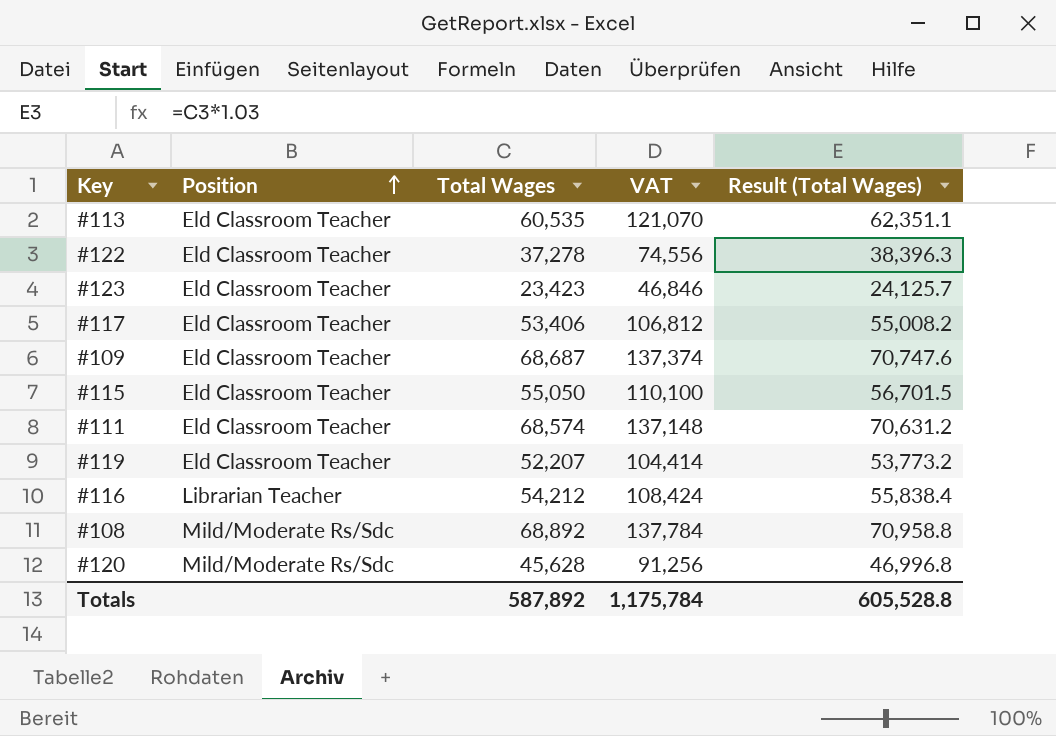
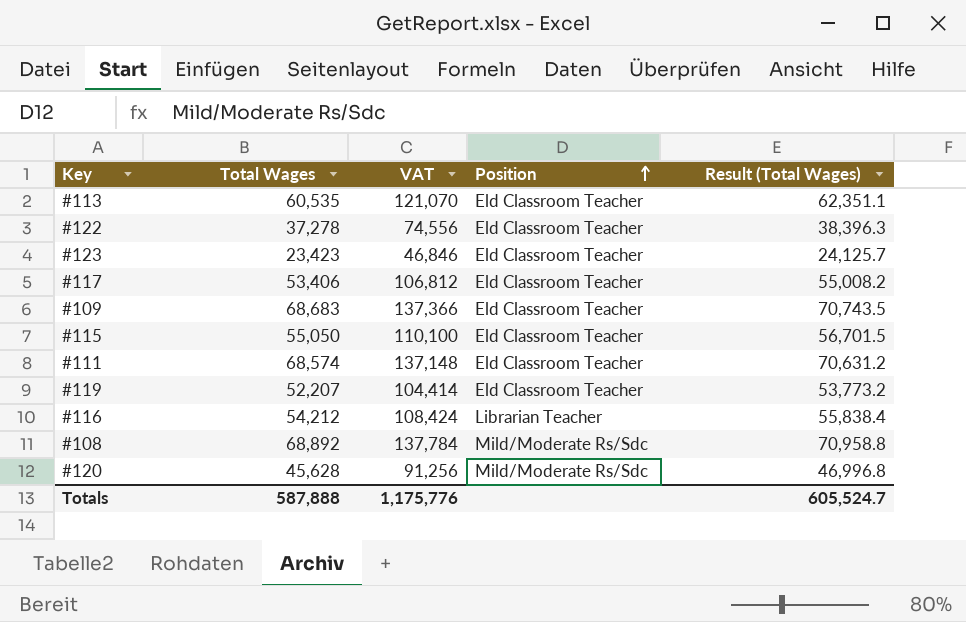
column Position | position: 2 -> 4
#109 | Total Wages: 68,687 -> 68,683
#109 | VAT: 137,374 -> 137,366
#109 | Result (Total Wages): 70,747.6 -> 70,743.5
Totals | Total Wages: 587,892 -> 587,888
Totals | VAT: 1,175,784 -> 1,175,776
Totals | Result (Total Wages): 605,528.8 -> 605,524.7

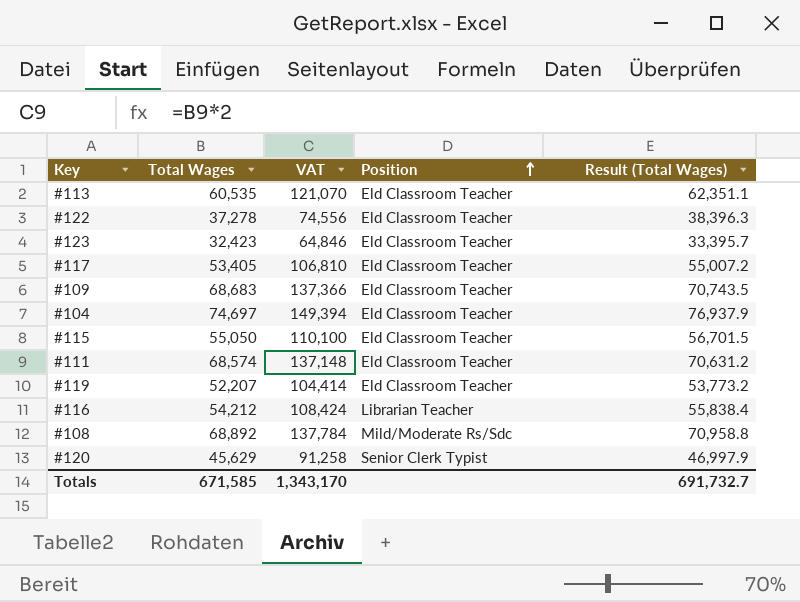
#123 | Total Wages: 23,423 -> 32,423
#123 | VAT: 46,846 -> 64,846
#123 | Result (Total Wages): 24,125.7 -> 33,395.7
#117 | Total Wages: 53,406 -> 53,405
#117 | VAT: 106,812 -> 106,810
#117 | Result (Total Wages): 55,008.2 -> 55,007.2
row #104: none -> 74,697 | 149,394 | Eld Classroom Teacher | 76,937.9
#120 | Total Wages: 45,628 -> 45,629
#120 | VAT: 91,256 -> 91,258
#120 | Position: Mild/Moderate Rs/Sdc -> Senior Clerk Typist
#120 | Result (Total Wages): 46,996.8 -> 46,997.9
Totals | Total Wages: 587,888 -> 671,585
Totals | VAT: 1,175,776 -> 1,343,170
Totals | Result (Total Wages): 605,524.7 -> 691,732.7

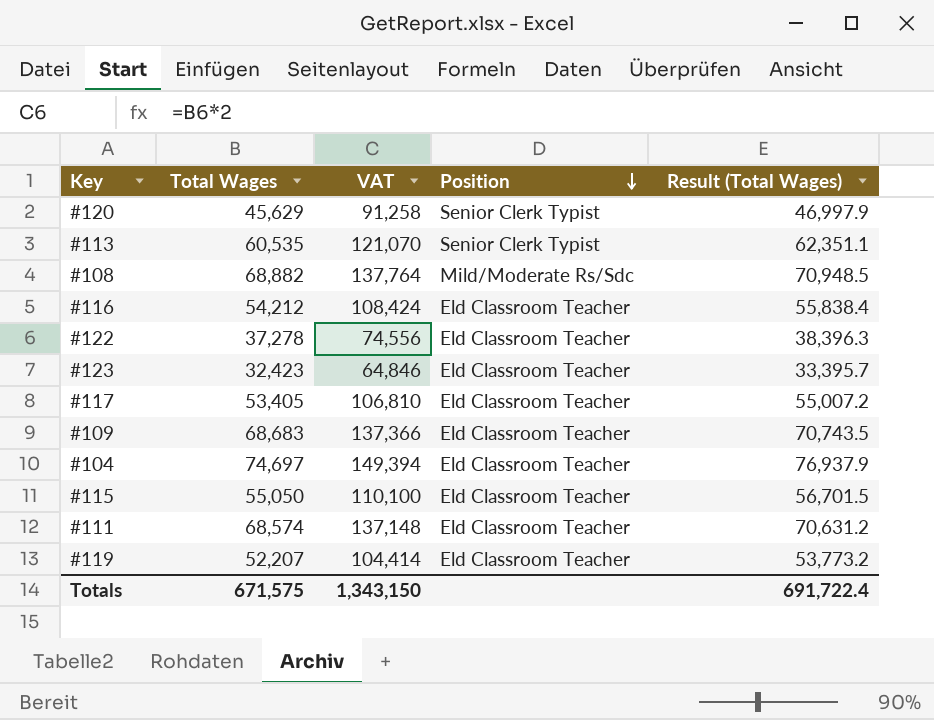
row order: Position ascending -> Position descending
#113 | Position: Eld Classroom Teacher -> Senior Clerk Typist
#108 | Total Wages: 68,892 -> 68,882
#108 | VAT: 137,784 -> 137,764
#108 | Result (Total Wages): 70,958.8 -> 70,948.5
#116 | Position: Librarian Teacher -> Eld Classroom Teacher
Totals | Total Wages: 671,585 -> 671,575
Totals | VAT: 1,343,170 -> 1,343,150
Totals | Result (Total Wages): 691,732.7 -> 691,722.4

